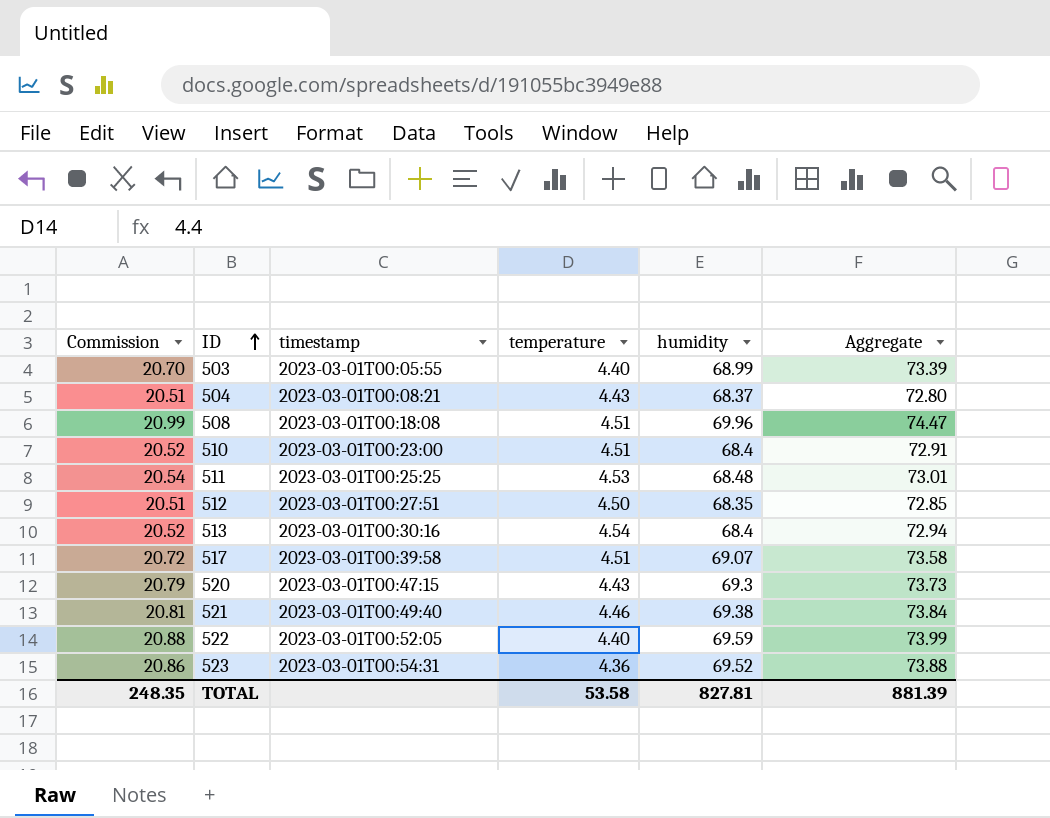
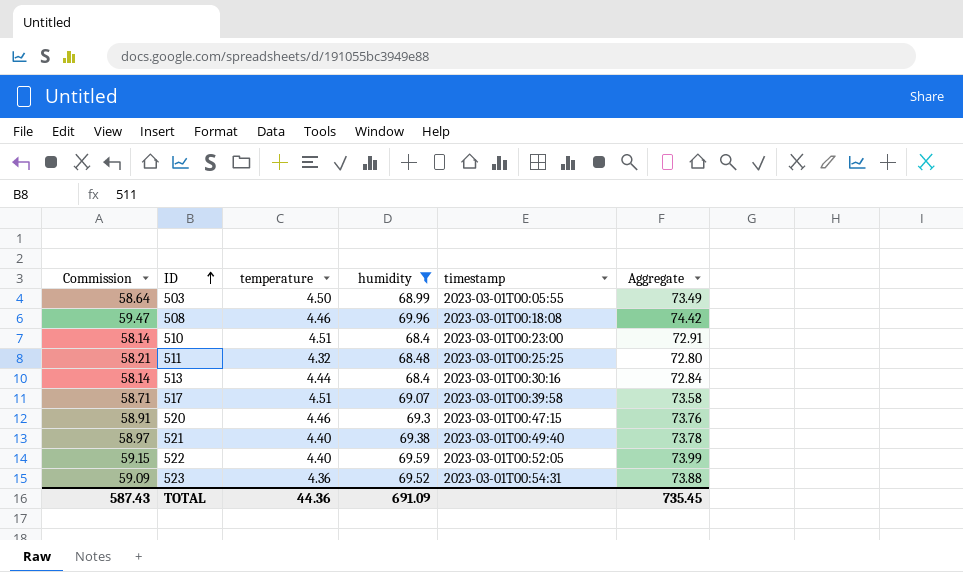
filter: none -> humidity >= 68.4
column Commission | formula: [humidity] * 0.3 -> [humidity] * 0.85
column timestamp | position: 3 -> 5
503 | temperature: 4.40 -> 4.50
503 | Aggregate: 73.39 -> 73.49
508 | temperature: 4.51 -> 4.46
508 | Aggregate: 74.47 -> 74.42
511 | temperature: 4.53 -> 4.32
511 | Aggregate: 73.01 -> 72.80
513 | temperature: 4.54 -> 4.44
513 | Aggregate: 72.94 -> 72.84
520 | temperature: 4.43 -> 4.46
520 | Aggregate: 73.73 -> 73.76
521 | temperature: 4.46 -> 4.40
521 | Aggregate: 73.84 -> 73.78
TOTAL | Commission: 248.35 -> 587.43
TOTAL | temperature: 53.58 -> 44.36
TOTAL | humidity: 827.81 -> 691.09
TOTAL | Aggregate: 881.39 -> 735.45

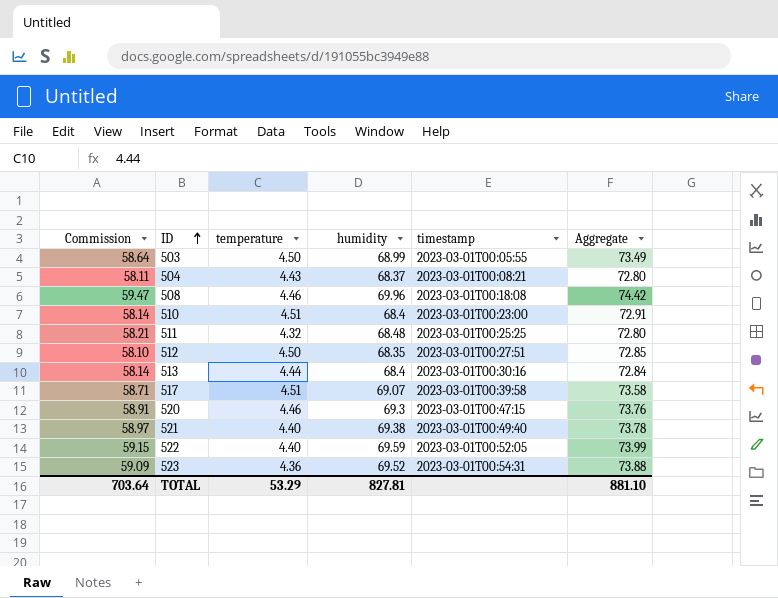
filter: humidity >= 68.4 -> none
TOTAL | Commission: 587.43 -> 703.64
TOTAL | temperature: 44.36 -> 53.29
TOTAL | humidity: 691.09 -> 827.81
TOTAL | Aggregate: 735.45 -> 881.10

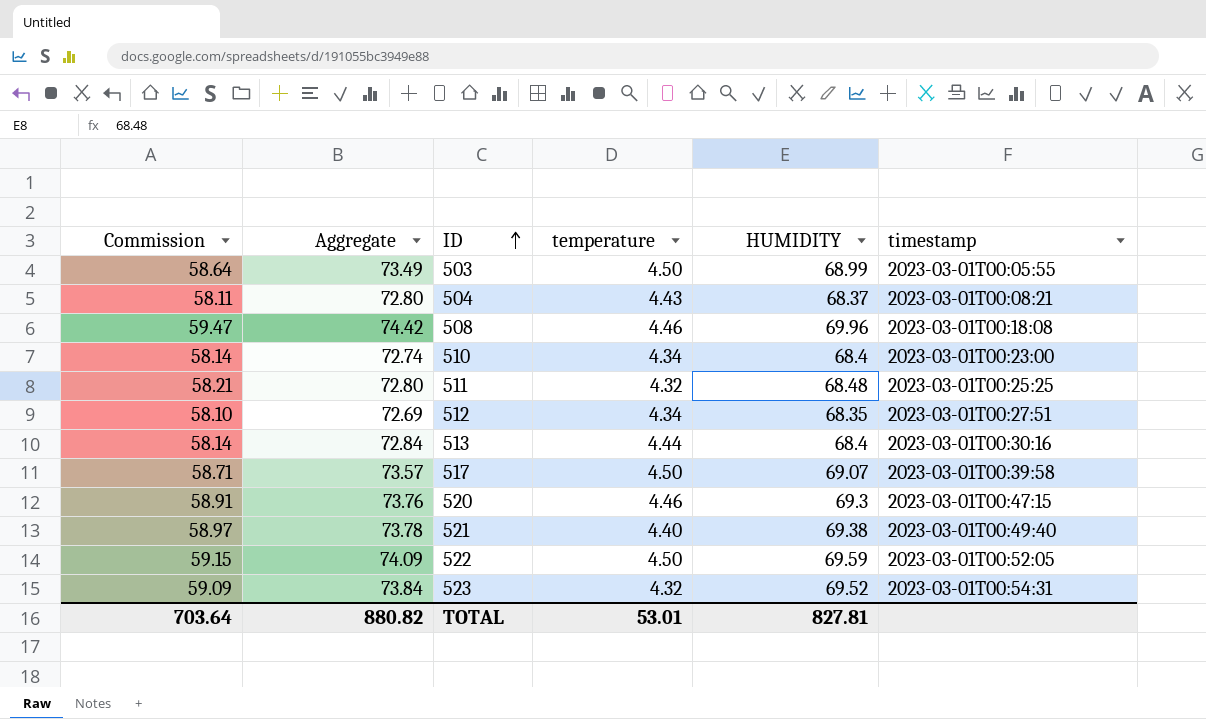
column Aggregate | position: 6 -> 2
column name: humidity -> HUMIDITY
510 | Aggregate: 72.91 -> 72.74
510 | temperature: 4.51 -> 4.34
512 | Aggregate: 72.85 -> 72.69
512 | temperature: 4.50 -> 4.34
517 | Aggregate: 73.58 -> 73.57
517 | temperature: 4.51 -> 4.50
522 | Aggregate: 73.99 -> 74.09
522 | temperature: 4.40 -> 4.50
523 | Aggregate: 73.88 -> 73.84
523 | temperature: 4.36 -> 4.32
TOTAL | Aggregate: 881.10 -> 880.82
TOTAL | temperature: 53.29 -> 53.01

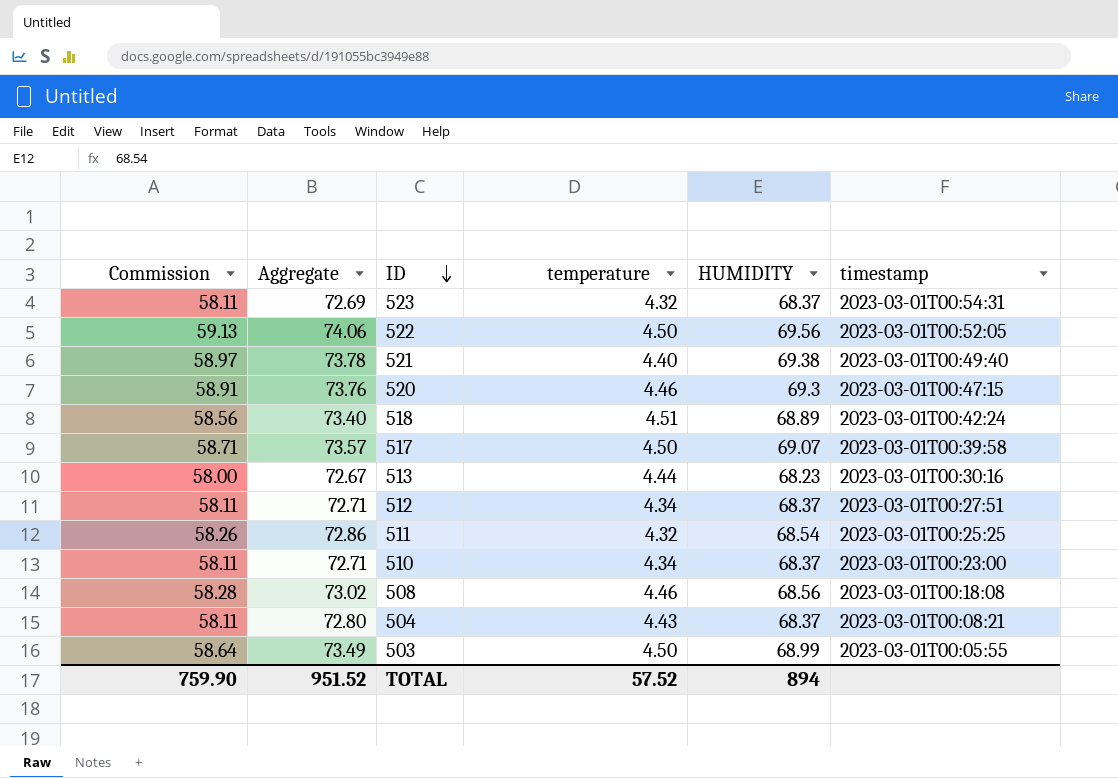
row order: ID ascending -> ID descending
523 | Commission: 59.09 -> 58.11
523 | Aggregate: 73.84 -> 72.69
523 | HUMIDITY: 69.52 -> 68.37
522 | Commission: 59.15 -> 59.13
522 | Aggregate: 74.09 -> 74.06
522 | HUMIDITY: 69.59 -> 69.56
row 518: none -> 58.56 | 73.40 | 4.51 | 68.89 | 2023-03-01T00:42:24
513 | Commission: 58.14 -> 58.00
513 | Aggregate: 72.84 -> 72.67
513 | HUMIDITY: 68.4 -> 68.23
512 | Commission: 58.10 -> 58.11
512 | Aggregate: 72.69 -> 72.71
512 | HUMIDITY: 68.35 -> 68.37
511 | Commission: 58.21 -> 58.26
511 | Aggregate: 72.80 -> 72.86
511 | HUMIDITY: 68.48 -> 68.54
510 | Commission: 58.14 -> 58.11
510 | Aggregate: 72.74 -> 72.71
510 | HUMIDITY: 68.4 -> 68.37
508 | Commission: 59.47 -> 58.28
508 | Aggregate: 74.42 -> 73.02
508 | HUMIDITY: 69.96 -> 68.56
TOTAL | Commission: 703.64 -> 759.90
TOTAL | Aggregate: 880.82 -> 951.52
TOTAL | temperature: 53.01 -> 57.52
TOTAL | HUMIDITY: 827.81 -> 894

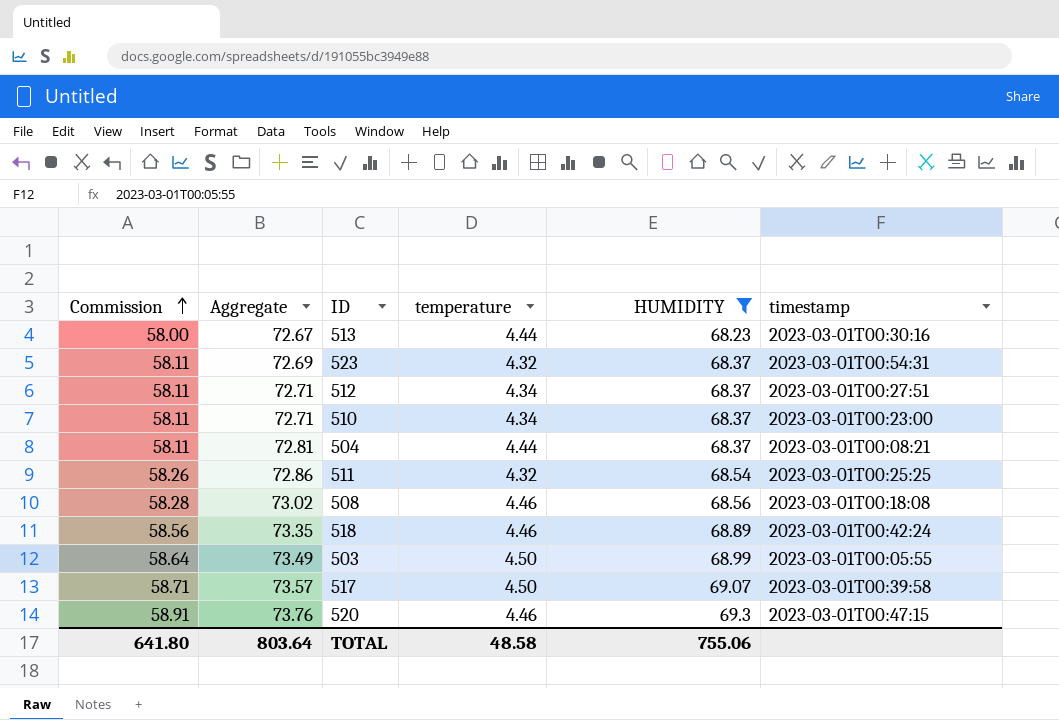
filter: none -> HUMIDITY <= 69.3
row order: ID descending -> Commission ascending
504 | Aggregate: 72.80 -> 72.81
504 | temperature: 4.43 -> 4.44
518 | Aggregate: 73.40 -> 73.35
518 | temperature: 4.51 -> 4.46
TOTAL | Commission: 759.90 -> 641.80
TOTAL | Aggregate: 951.52 -> 803.64
TOTAL | temperature: 57.52 -> 48.58
TOTAL | HUMIDITY: 894 -> 755.06

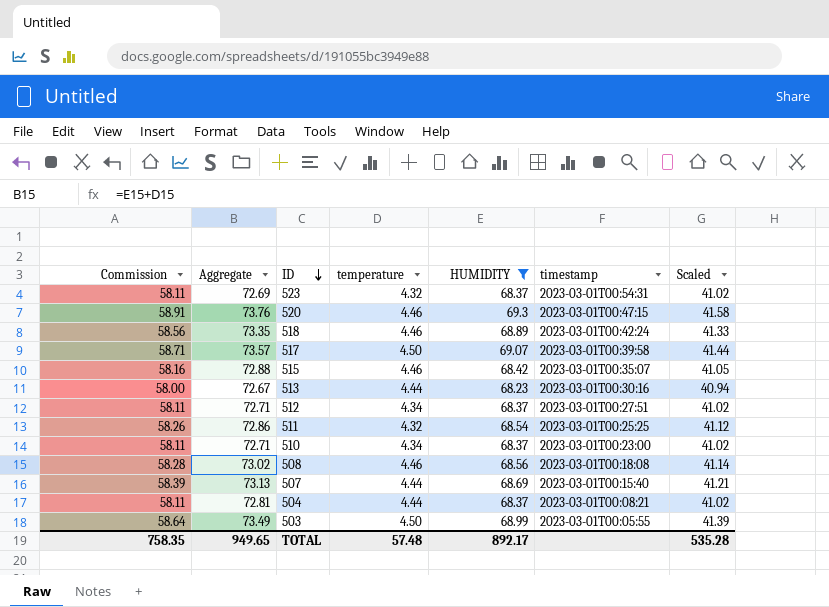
row order: Commission ascending -> ID descending
column Scaled | formula: none -> [HUMIDITY] * 0.6
row 515: none -> 58.16 | 72.88 | 4.46 | 68.42 | 2023-03-01T00:35:07 | 41.05
row 507: none -> 58.39 | 73.13 | 4.44 | 68.69 | 2023-03-01T00:15:40 | 41.21
TOTAL | Commission: 641.80 -> 758.35
TOTAL | Aggregate: 803.64 -> 949.65
TOTAL | temperature: 48.58 -> 57.48
TOTAL | HUMIDITY: 755.06 -> 892.17

